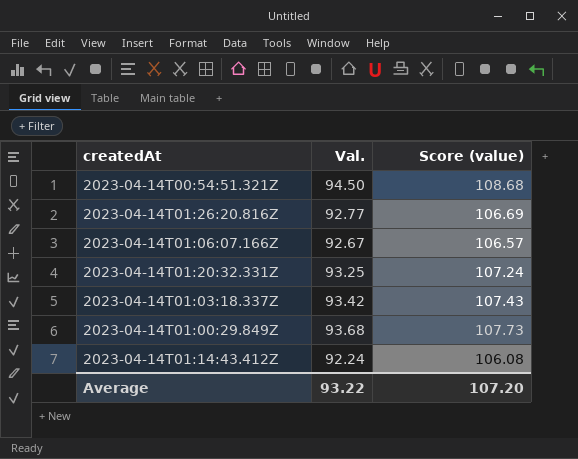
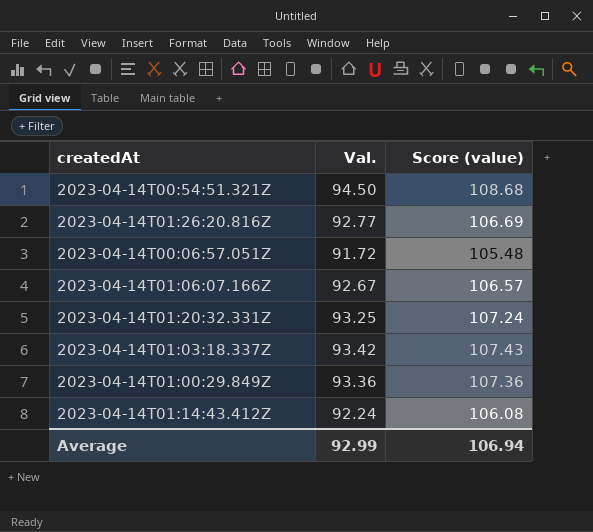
row 2023-04-14T00:06:57.051Z: none -> 91.72 | 105.48
2023-04-14T01:00:29.849Z | Val.: 93.68 -> 93.36
2023-04-14T01:00:29.849Z | Score (value): 107.73 -> 107.36
Average | Val.: 93.22 -> 92.99
Average | Score (value): 107.20 -> 106.94

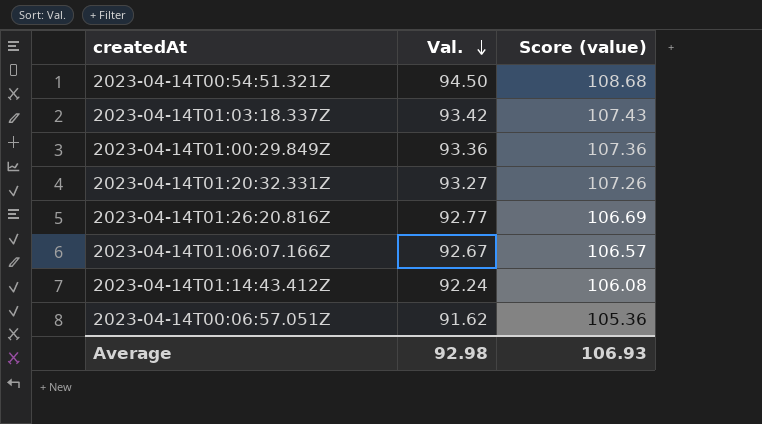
row order: none -> Val. descending
2023-04-14T01:20:32.331Z | Val.: 93.25 -> 93.27
2023-04-14T01:20:32.331Z | Score (value): 107.24 -> 107.26
2023-04-14T00:06:57.051Z | Val.: 91.72 -> 91.62
2023-04-14T00:06:57.051Z | Score (value): 105.48 -> 105.36
Average | Val.: 92.99 -> 92.98
Average | Score (value): 106.94 -> 106.93

